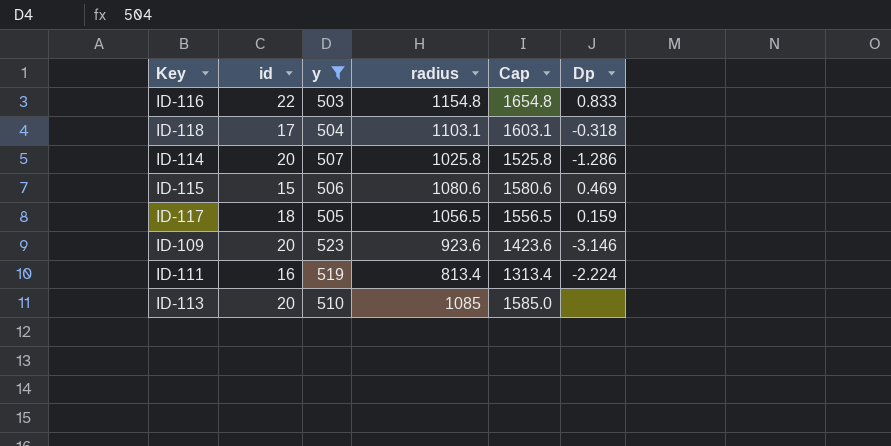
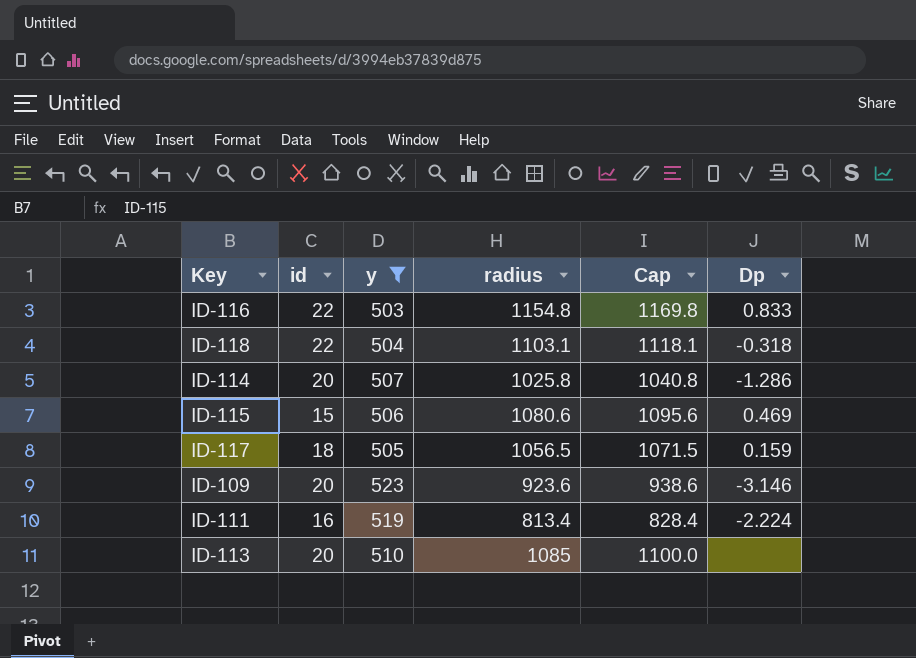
column Cap | formula: [radius] + 500 -> [radius] + 15
ID-118 | id: 17 -> 22

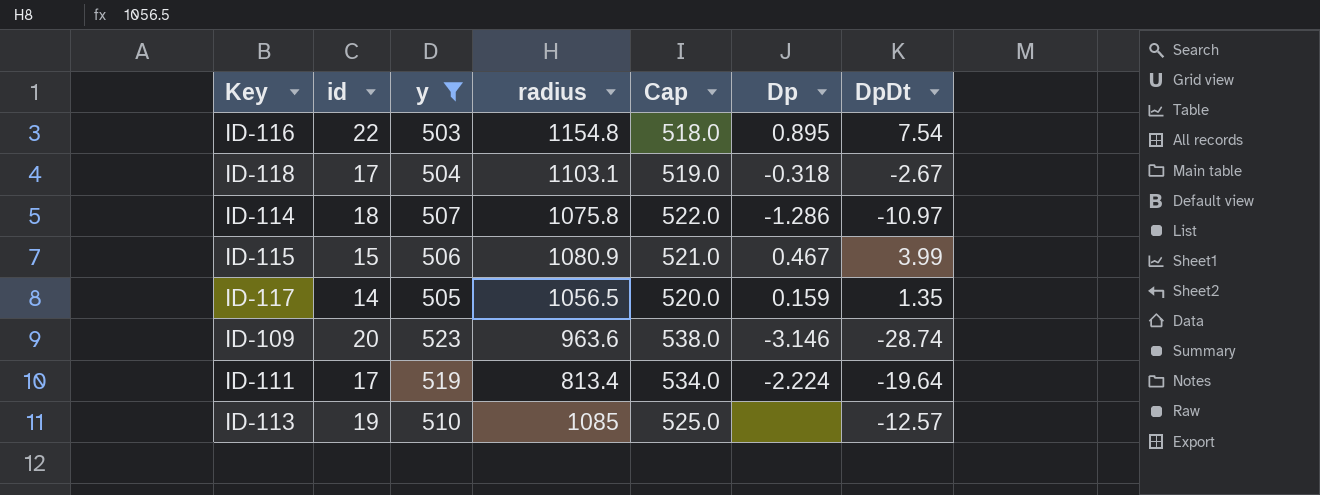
column Cap | formula: [radius] + 15 -> [y] + 15
column DpDt | position: none -> 7
ID-116 | Dp: 0.833 -> 0.895
ID-118 | id: 22 -> 17
ID-114 | id: 20 -> 18
ID-114 | radius: 1025.8 -> 1075.8
ID-115 | radius: 1080.6 -> 1080.9
ID-115 | Dp: 0.469 -> 0.467
ID-117 | id: 18 -> 14
ID-109 | radius: 923.6 -> 963.6
ID-111 | id: 16 -> 17
ID-113 | id: 20 -> 19

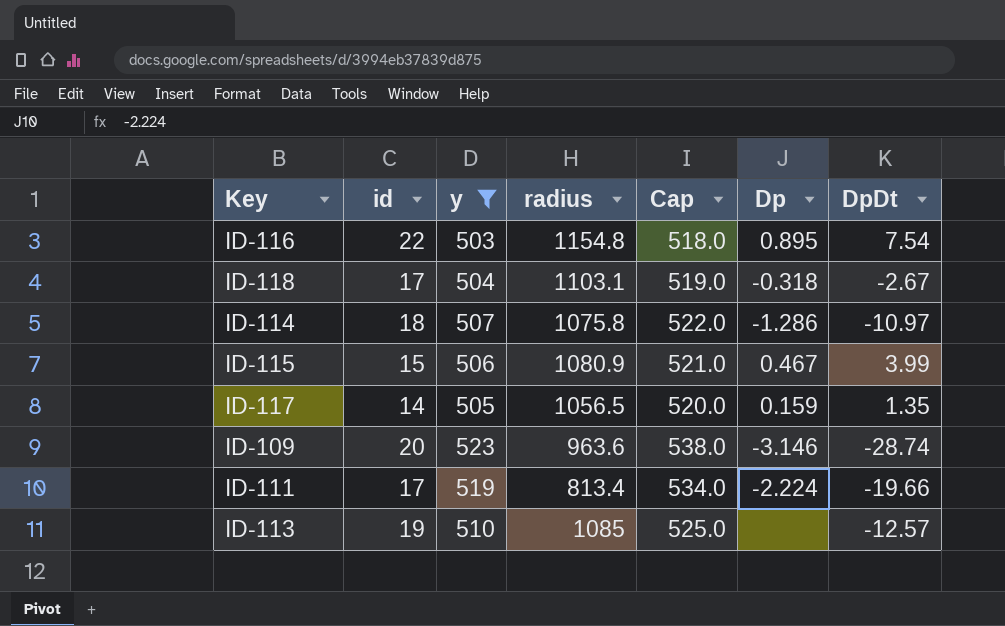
ID-111 | DpDt: -19.64 -> -19.66

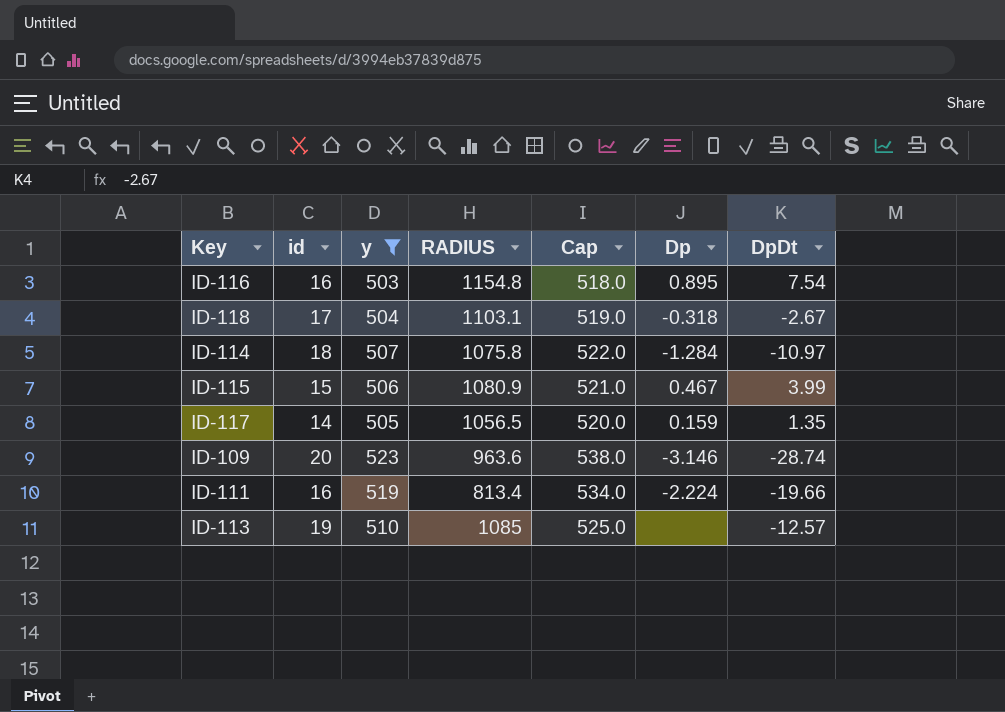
column name: radius -> RADIUS
ID-116 | id: 22 -> 16
ID-114 | Dp: -1.286 -> -1.284
ID-111 | id: 17 -> 16

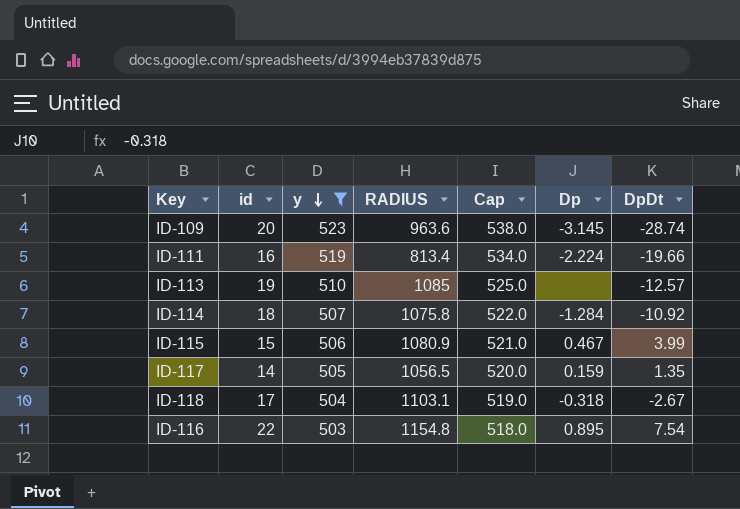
row order: none -> y descending
ID-109 | Dp: -3.146 -> -3.145
ID-114 | DpDt: -10.97 -> -10.92
ID-116 | id: 16 -> 22

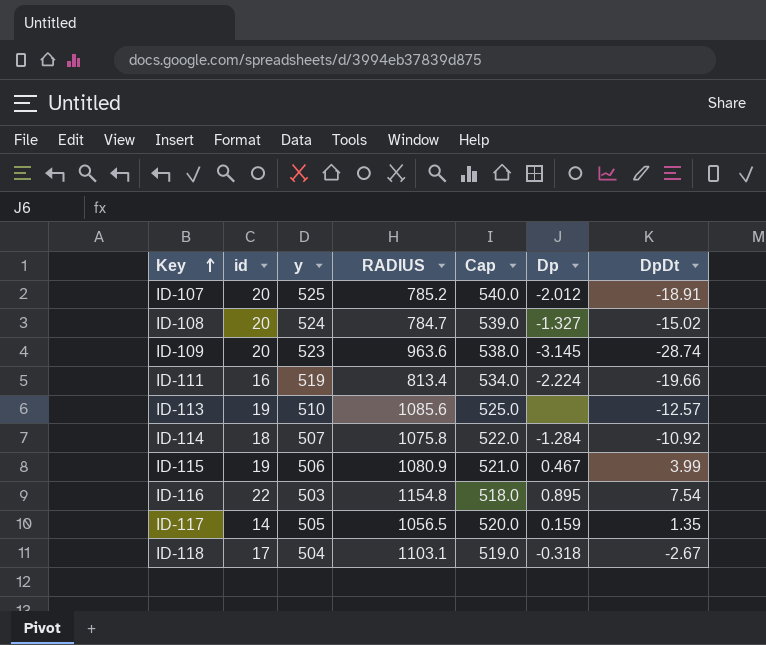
filter: y <= 523 -> none
row order: y descending -> Key ascending
ID-113 | RADIUS: 1085 -> 1085.6
ID-115 | id: 15 -> 19

